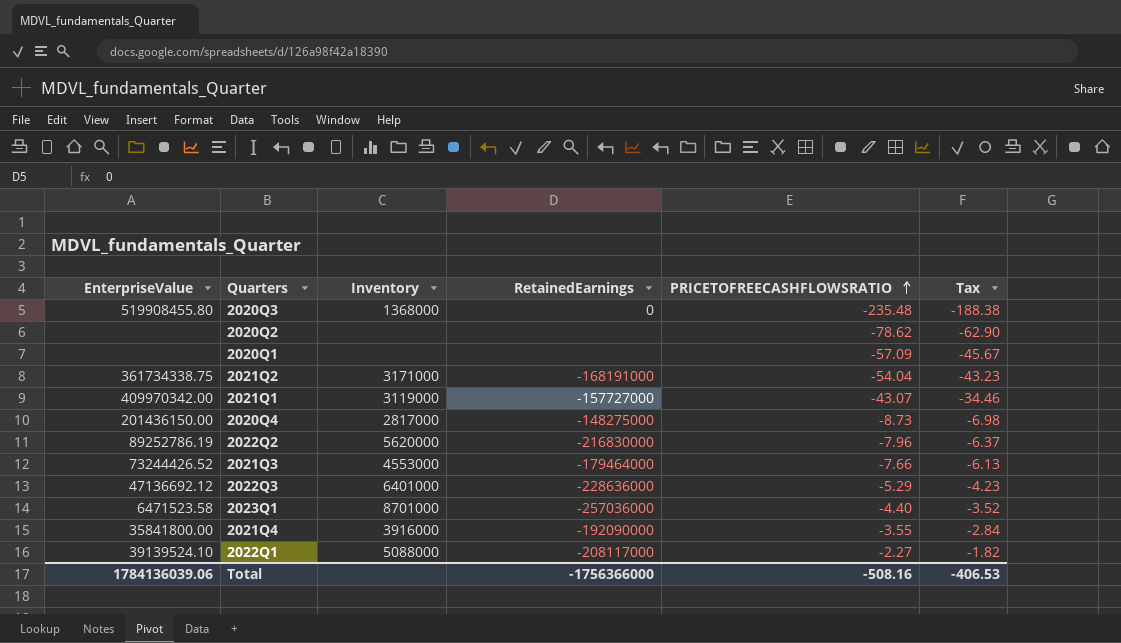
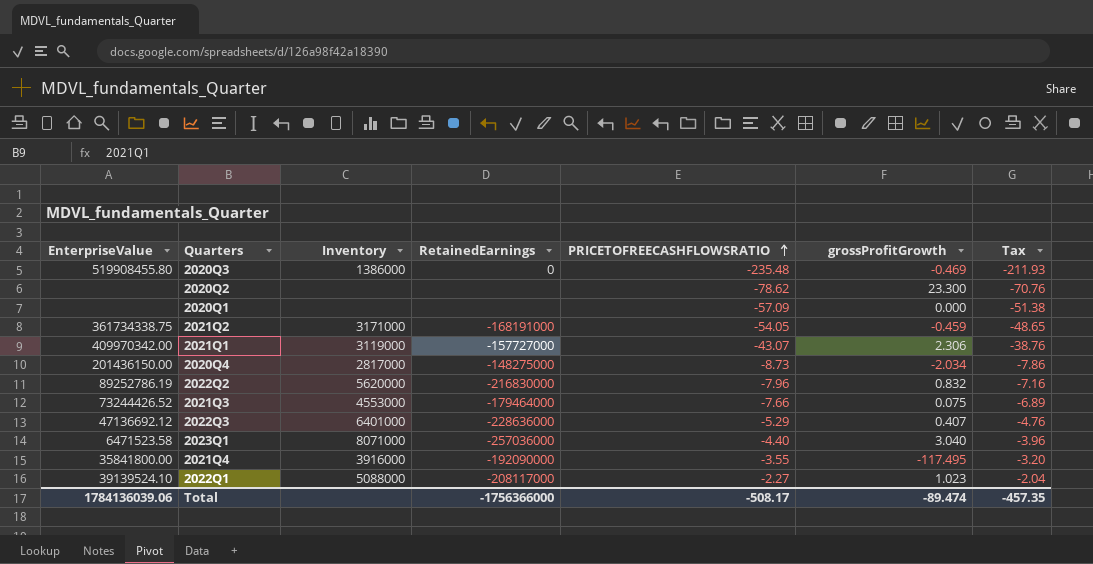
column grossProfitGrowth | position: none -> 6
column Tax | formula: [PRICETOFREECASHFLOWSRATIO] * 0.8 -> [PRICETOFREECASHFLOWSRATIO] * 0.9
2020Q3 | Inventory: 1368000 -> 1386000
2021Q2 | PRICETOFREECASHFLOWSRATIO: -54.04 -> -54.05
2023Q1 | Inventory: 8701000 -> 8071000
Total | PRICETOFREECASHFLOWSRATIO: -508.16 -> -508.17
Total | Tax: -406.53 -> -457.35

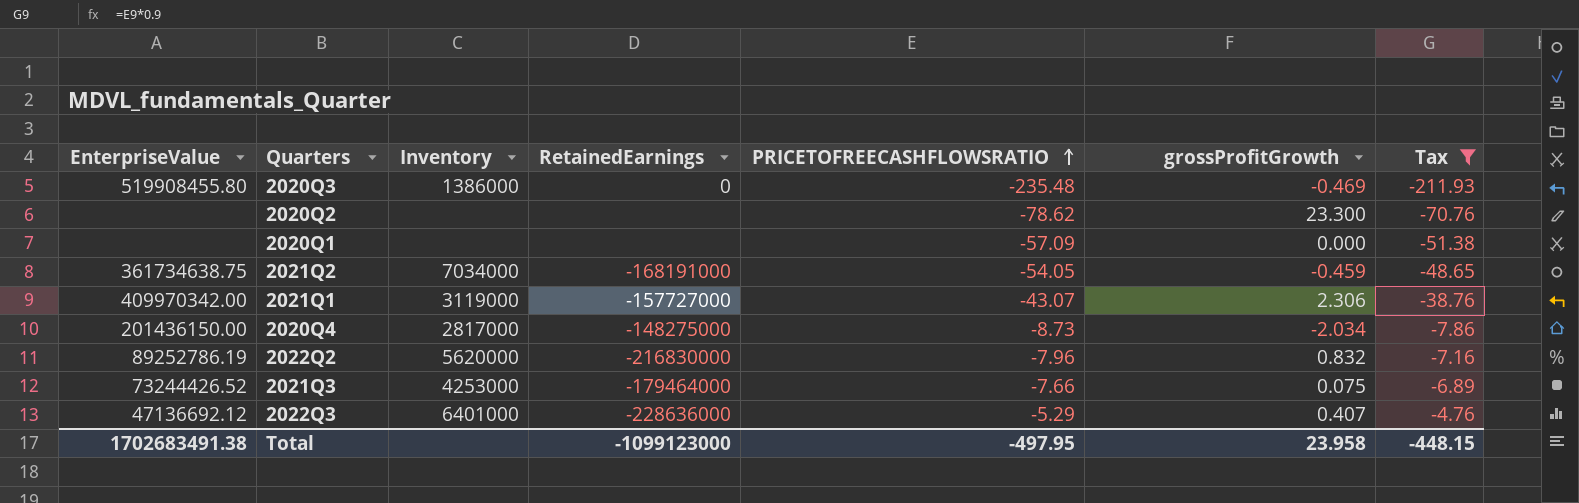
filter: none -> Tax <= -4.76
2021Q2 | EnterpriseValue: 361734338.75 -> 361734638.75
2021Q2 | Inventory: 3171000 -> 7034000
2021Q3 | Inventory: 4553000 -> 4253000
Total | EnterpriseValue: 1784136039.06 -> 1702683491.38
Total | RetainedEarnings: -1756366000 -> -1099123000
Total | PRICETOFREECASHFLOWSRATIO: -508.17 -> -497.95
Total | grossProfitGrowth: -89.474 -> 23.958
Total | Tax: -457.35 -> -448.15

